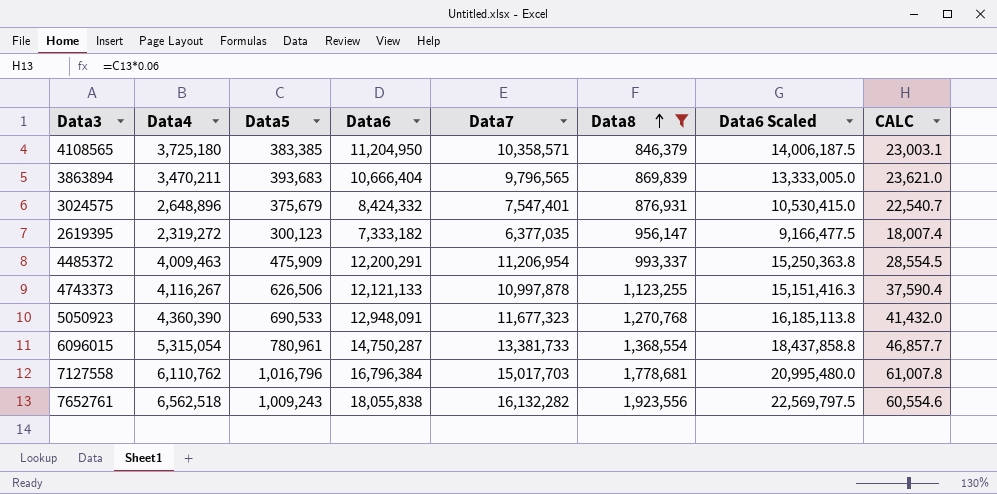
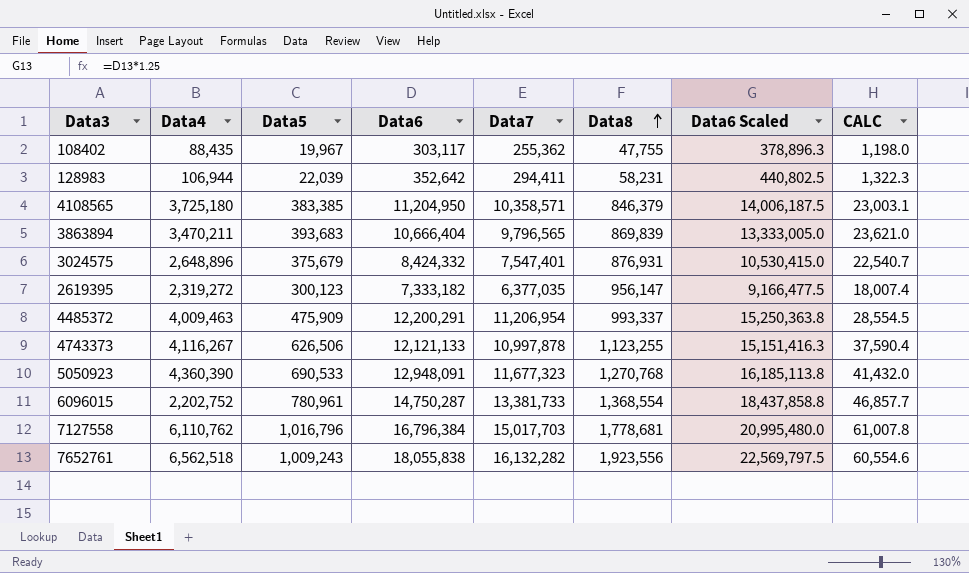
filter: Data8 >= 846,379 -> none
6096015 | Data4: 5,315,054 -> 2,202,752

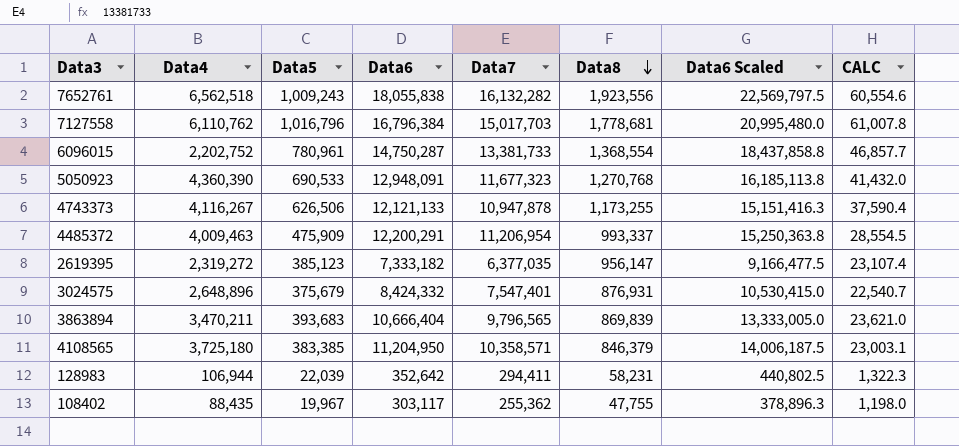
row order: Data8 ascending -> Data8 descending
4743373 | Data7: 10,997,878 -> 10,947,878
4743373 | Data8: 1,123,255 -> 1,173,255
2619395 | Data5: 300,123 -> 385,123
2619395 | CALC: 18,007.4 -> 23,107.4

